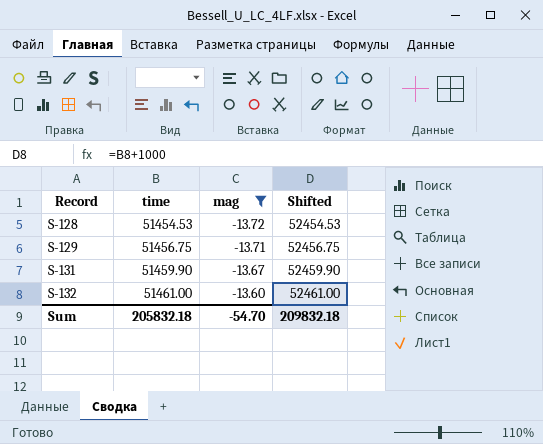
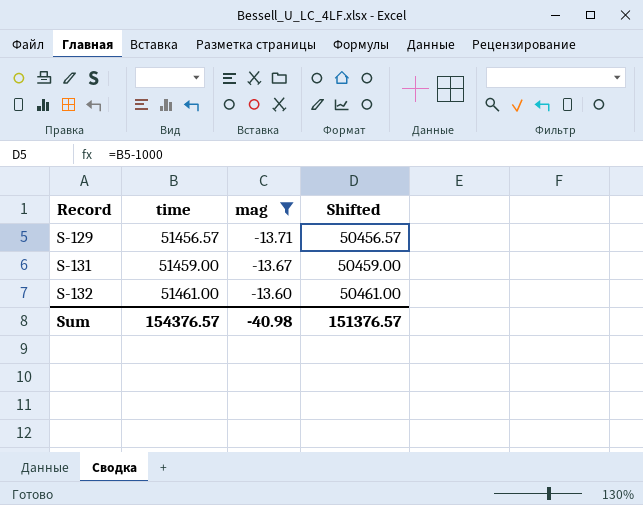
column Shifted | formula: [time] + 1000 -> [time] - 1000
row S-128: 51454.53 | -13.72 | 52454.53 -> none
S-129 | time: 51456.75 -> 51456.57
S-131 | time: 51459.90 -> 51459.00
Sum | time: 205832.18 -> 154376.57
Sum | mag: -54.70 -> -40.98
Sum | Shifted: 209832.18 -> 151376.57

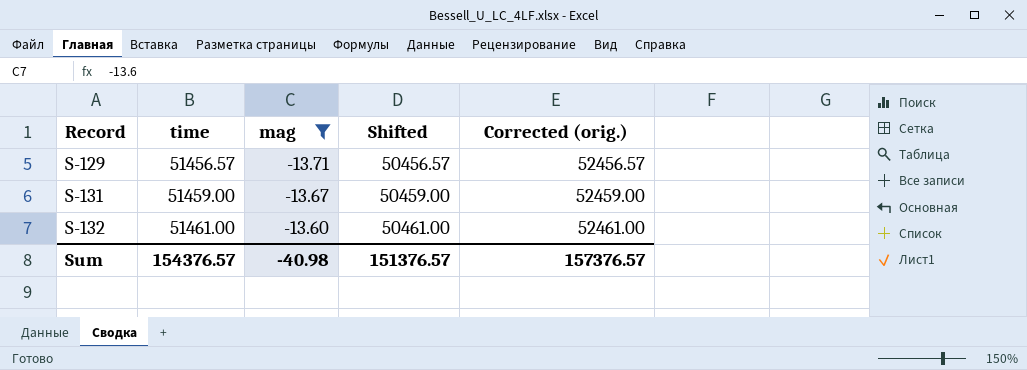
column Corrected (orig.) | formula: none -> [time] + 1000

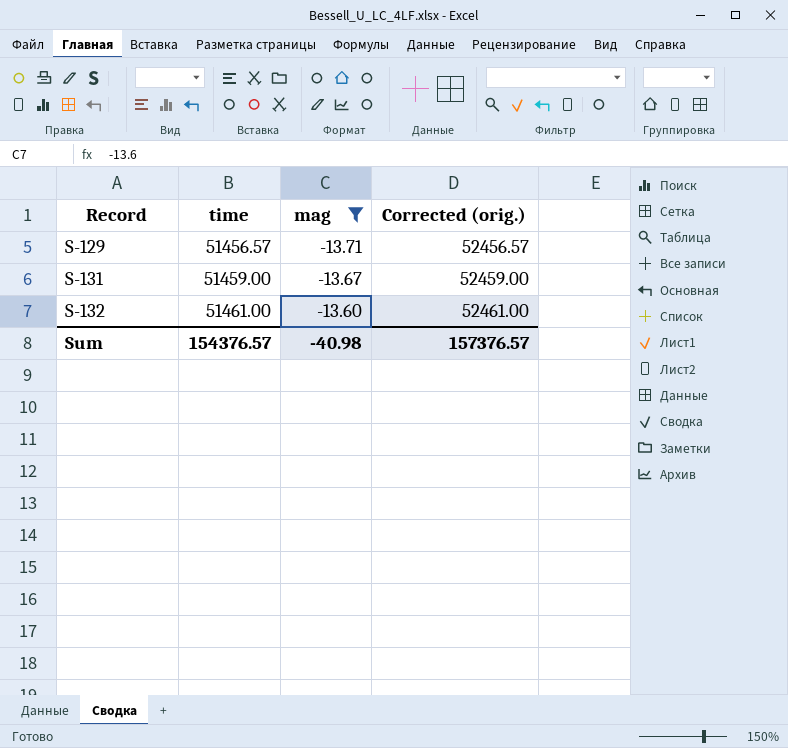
column Shifted | formula: [time] - 1000 -> none

